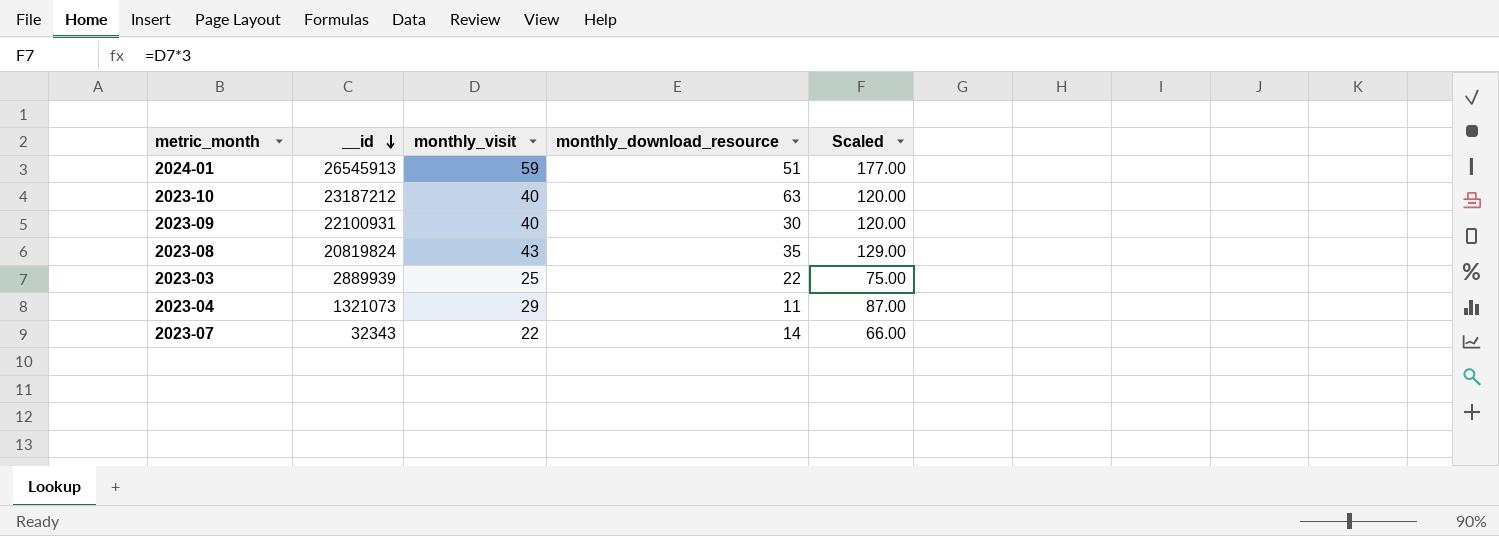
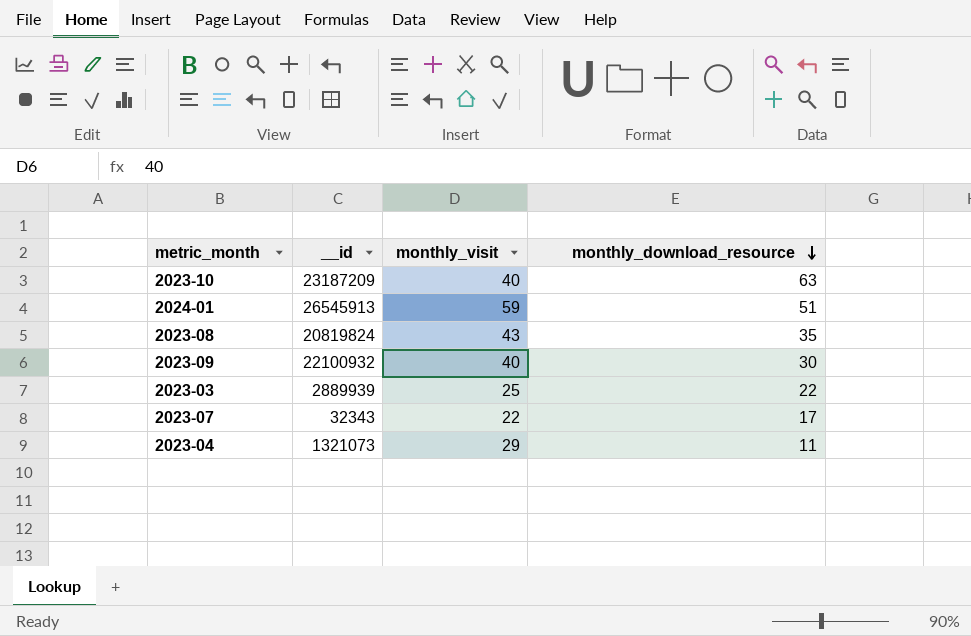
row order: __id descending -> monthly_download_resource descending
column Scaled | formula: [monthly_visit] * 3 -> none
2023-10 | __id: 23187212 -> 23187209
2023-09 | __id: 22100931 -> 22100932
2023-07 | monthly_download_resource: 14 -> 17

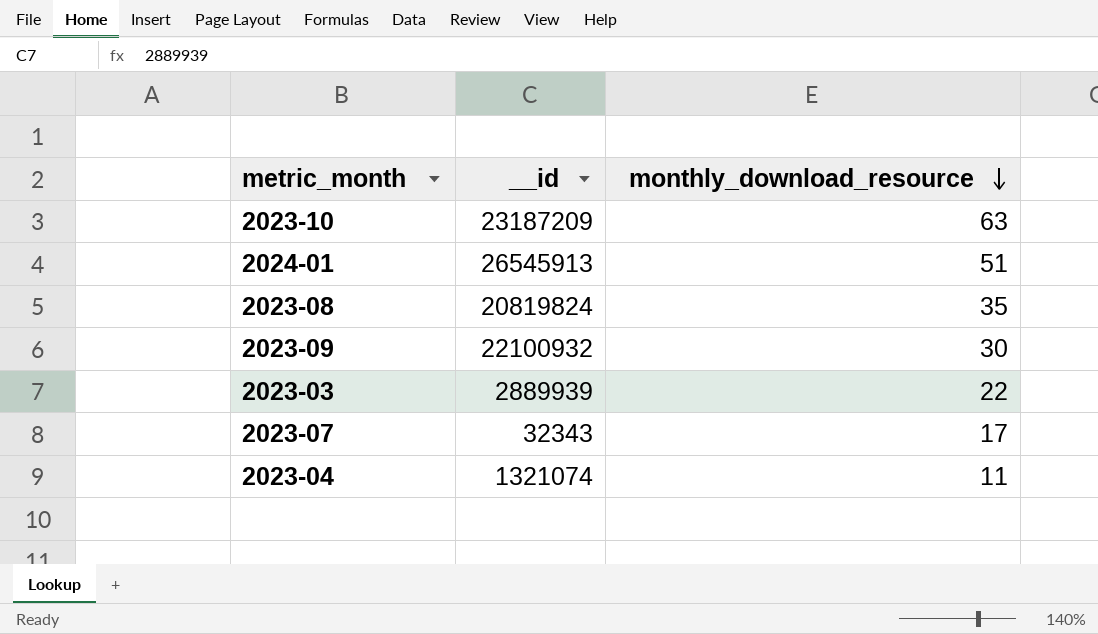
column monthly_visit | position: 3 -> none
2023-04 | __id: 1321073 -> 1321074

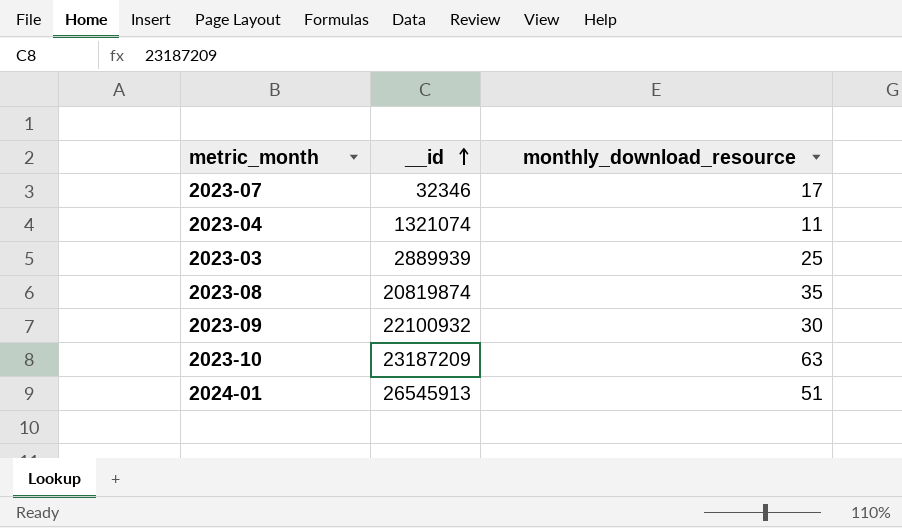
row order: monthly_download_resource descending -> __id ascending
2023-07 | __id: 32343 -> 32346
2023-03 | monthly_download_resource: 22 -> 25
2023-08 | __id: 20819824 -> 20819874

